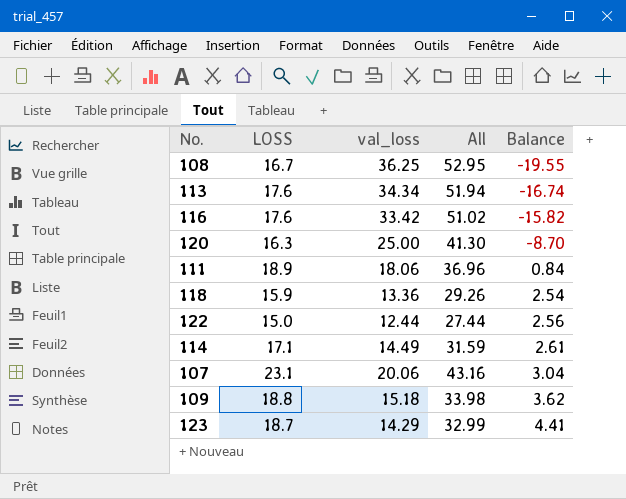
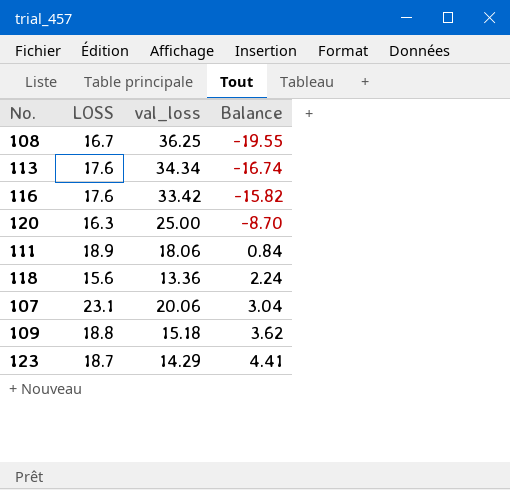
column All | formula: [LOSS] + [val_loss] -> none
row 122: 15.0 | 12.44 | 27.44 | 2.56 -> none
row 114: 17.1 | 14.49 | 31.59 | 2.61 -> none
118 | LOSS: 15.9 -> 15.6
118 | Balance: 2.54 -> 2.24

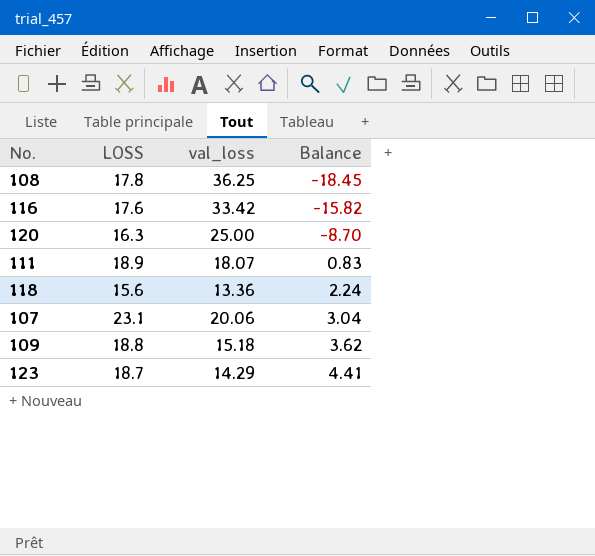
row 113: 17.6 | 34.34 | -16.74 -> none
108 | LOSS: 16.7 -> 17.8
108 | Balance: -19.55 -> -18.45
111 | val_loss: 18.06 -> 18.07
111 | Balance: 0.84 -> 0.83

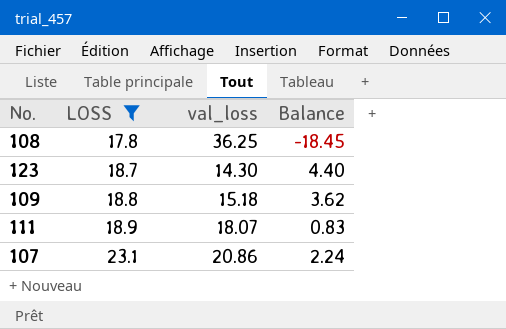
filter: none -> LOSS >= 17.8
row order: Balance ascending -> LOSS ascending
123 | val_loss: 14.29 -> 14.30
123 | Balance: 4.41 -> 4.40
107 | val_loss: 20.06 -> 20.86
107 | Balance: 3.04 -> 2.24

